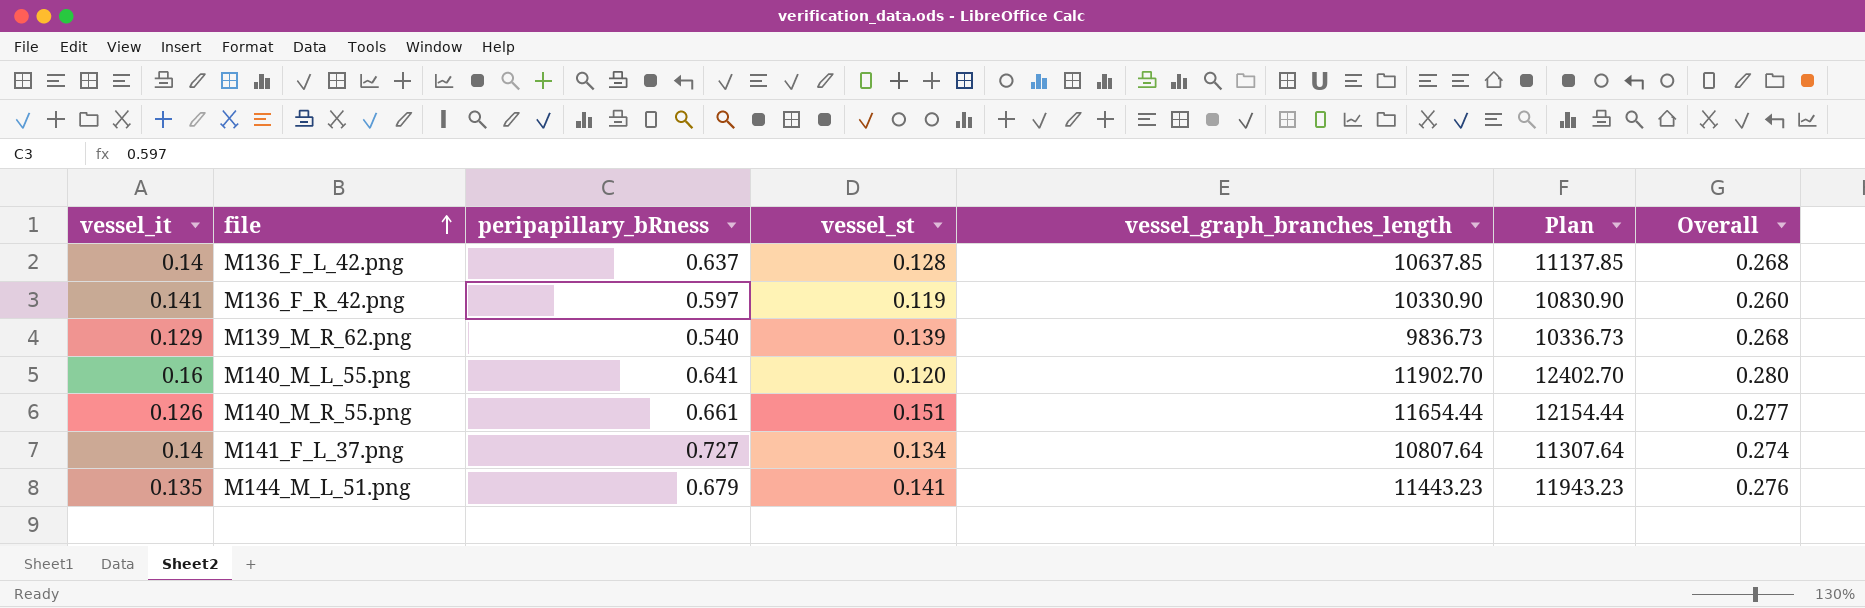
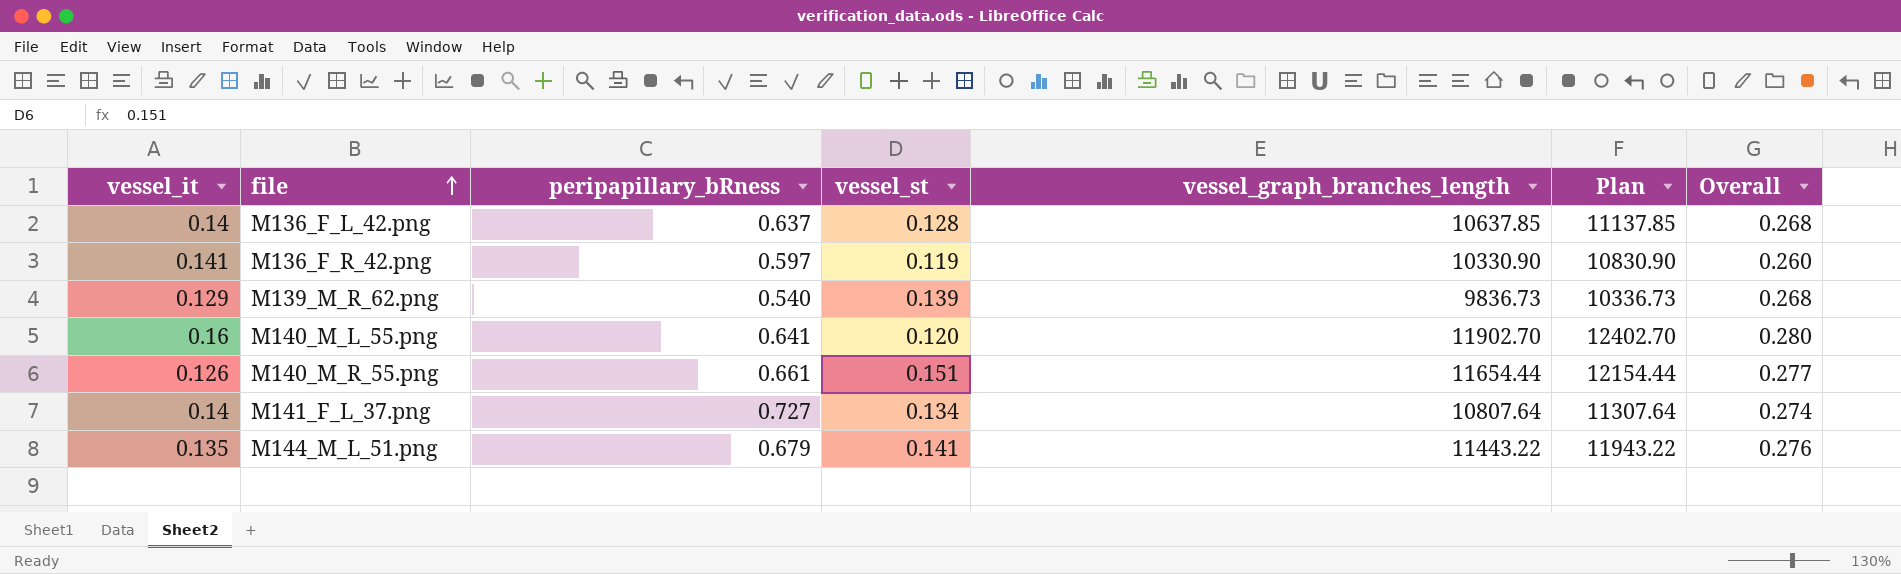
M144_M_L_51.png | vessel_graph_branches_length: 11443.23 -> 11443.22
M144_M_L_51.png | Plan: 11943.23 -> 11943.22

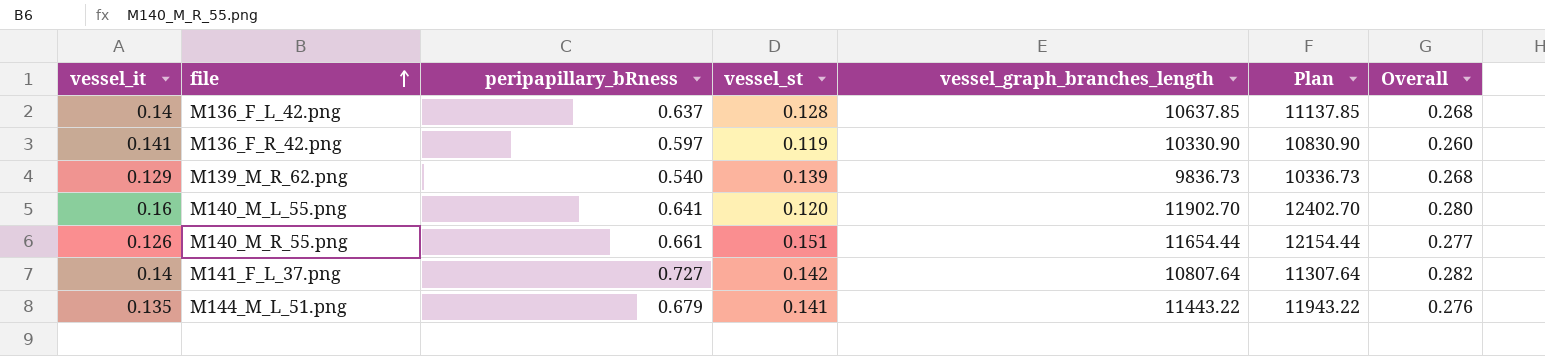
M141_F_L_37.png | vessel_st: 0.134 -> 0.142
M141_F_L_37.png | Overall: 0.274 -> 0.282

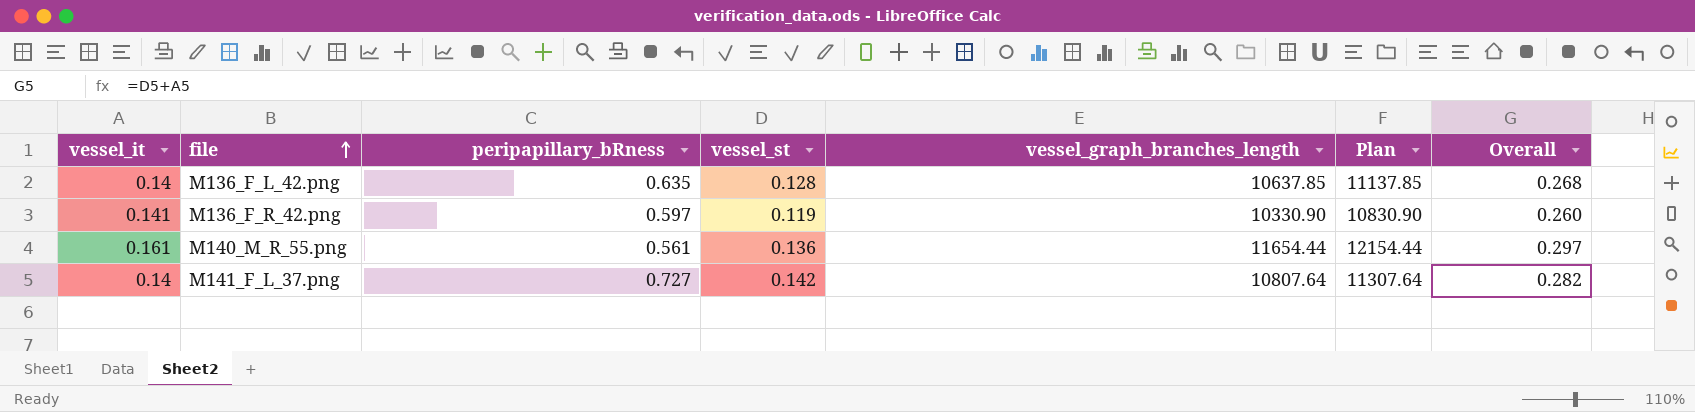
row M139_M_R_62.png: 0.129 | 0.540 | 0.139 | 9836.73 | 10336.73 | 0.268 -> none
row M140_M_L_55.png: 0.16 | 0.641 | 0.120 | 11902.70 | 12402.70 | 0.280 -> none
row M144_M_L_51.png: 0.135 | 0.679 | 0.141 | 11443.22 | 11943.22 | 0.276 -> none
M136_F_L_42.png | peripapillary_bRness: 0.637 -> 0.635
M140_M_R_55.png | vessel_it: 0.126 -> 0.161
M140_M_R_55.png | peripapillary_bRness: 0.661 -> 0.561
M140_M_R_55.png | vessel_st: 0.151 -> 0.136
M140_M_R_55.png | Overall: 0.277 -> 0.297

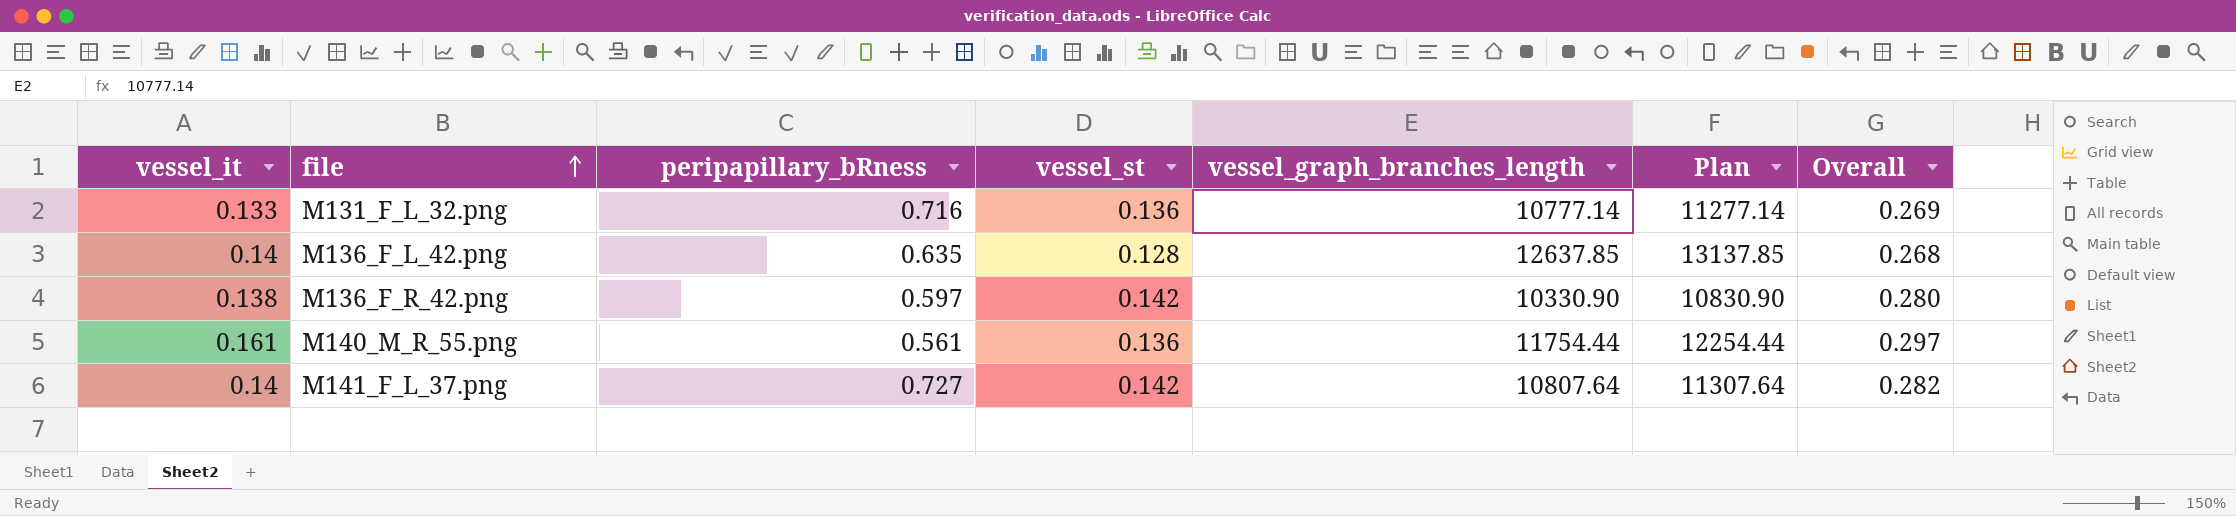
row M131_F_L_32.png: none -> 0.133 | 0.716 | 0.136 | 10777.14 | 11277.14 | 0.269
M136_F_L_42.png | vessel_graph_branches_length: 10637.85 -> 12637.85
M136_F_L_42.png | Plan: 11137.85 -> 13137.85
M136_F_R_42.png | vessel_it: 0.141 -> 0.138
M136_F_R_42.png | vessel_st: 0.119 -> 0.142
M136_F_R_42.png | Overall: 0.260 -> 0.280
M140_M_R_55.png | vessel_graph_branches_length: 11654.44 -> 11754.44
M140_M_R_55.png | Plan: 12154.44 -> 12254.44

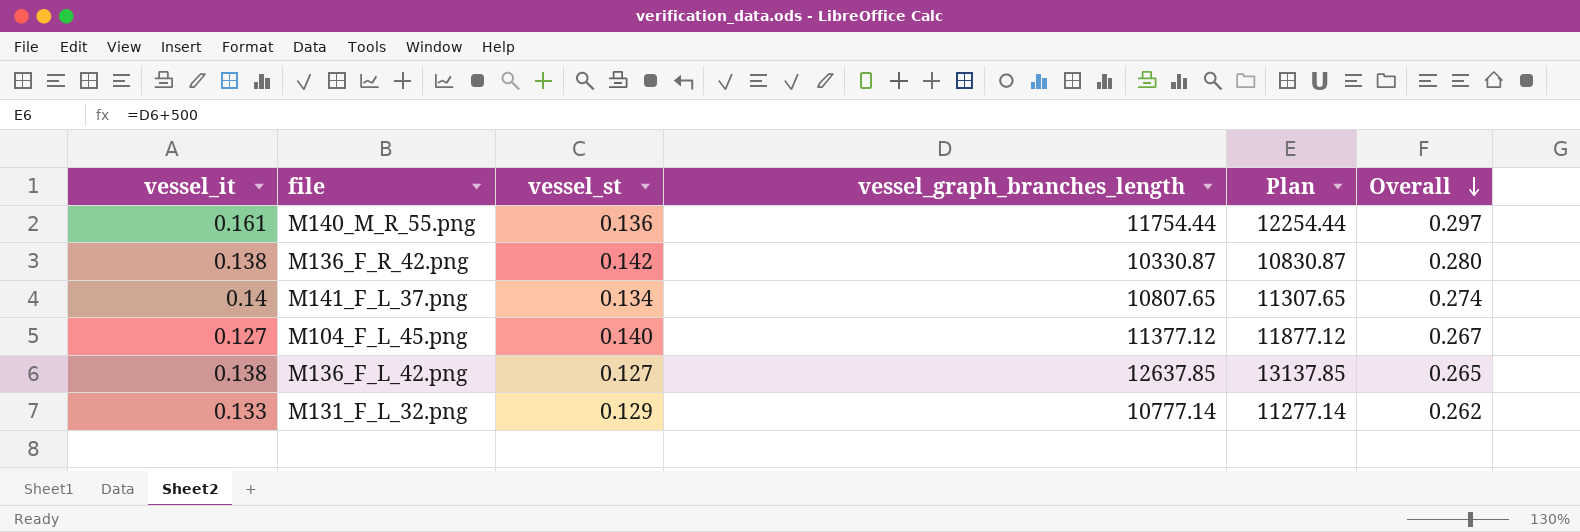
row order: file ascending -> Overall descending
column peripapillary_bRness | position: 3 -> none
M136_F_R_42.png | vessel_graph_branches_length: 10330.90 -> 10330.87
M136_F_R_42.png | Plan: 10830.90 -> 10830.87
M141_F_L_37.png | vessel_st: 0.142 -> 0.134
M141_F_L_37.png | vessel_graph_branches_length: 10807.64 -> 10807.65
M141_F_L_37.png | Plan: 11307.64 -> 11307.65
M141_F_L_37.png | Overall: 0.282 -> 0.274
row M104_F_L_45.png: none -> 0.127 | 0.140 | 11377.12 | 11877.12 | 0.267
M136_F_L_42.png | vessel_it: 0.14 -> 0.138
M136_F_L_42.png | vessel_st: 0.128 -> 0.127
M136_F_L_42.png | Overall: 0.268 -> 0.265
M131_F_L_32.png | vessel_st: 0.136 -> 0.129
M131_F_L_32.png | Overall: 0.269 -> 0.262

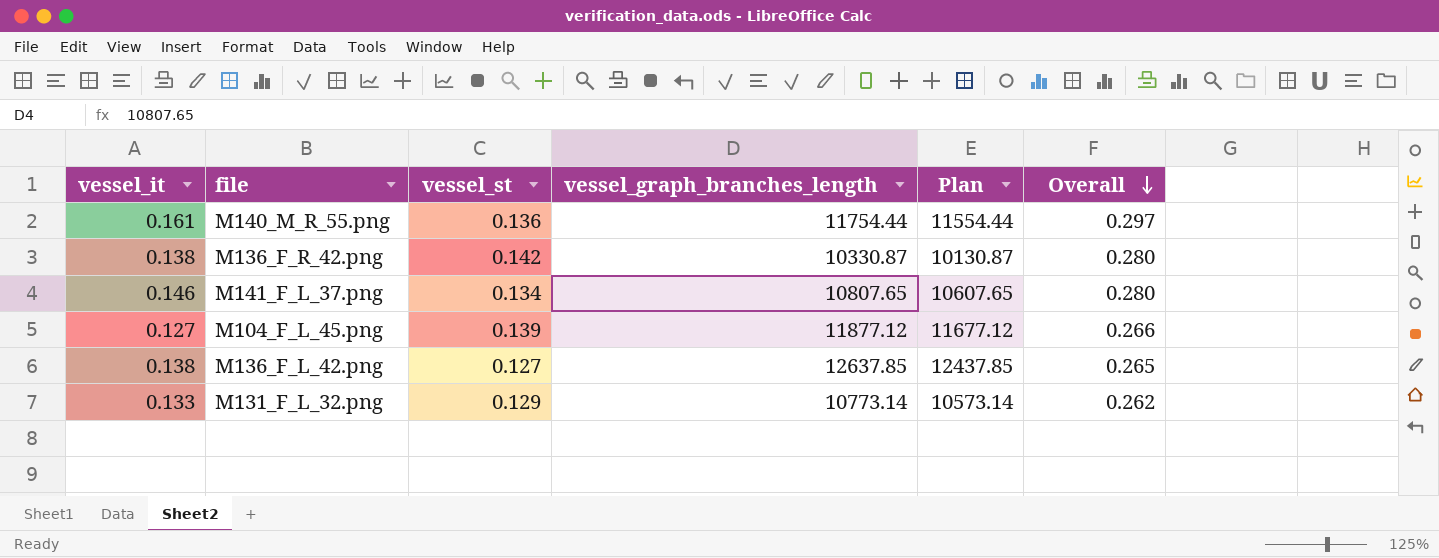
column Plan | formula: [vessel_graph_branches_length] + 500 -> [vessel_graph_branches_length] - 200
M141_F_L_37.png | vessel_it: 0.14 -> 0.146
M141_F_L_37.png | Overall: 0.274 -> 0.280
M104_F_L_45.png | vessel_st: 0.140 -> 0.139
M104_F_L_45.png | vessel_graph_branches_length: 11377.12 -> 11877.12
M104_F_L_45.png | Overall: 0.267 -> 0.266
M131_F_L_32.png | vessel_graph_branches_length: 10777.14 -> 10773.14

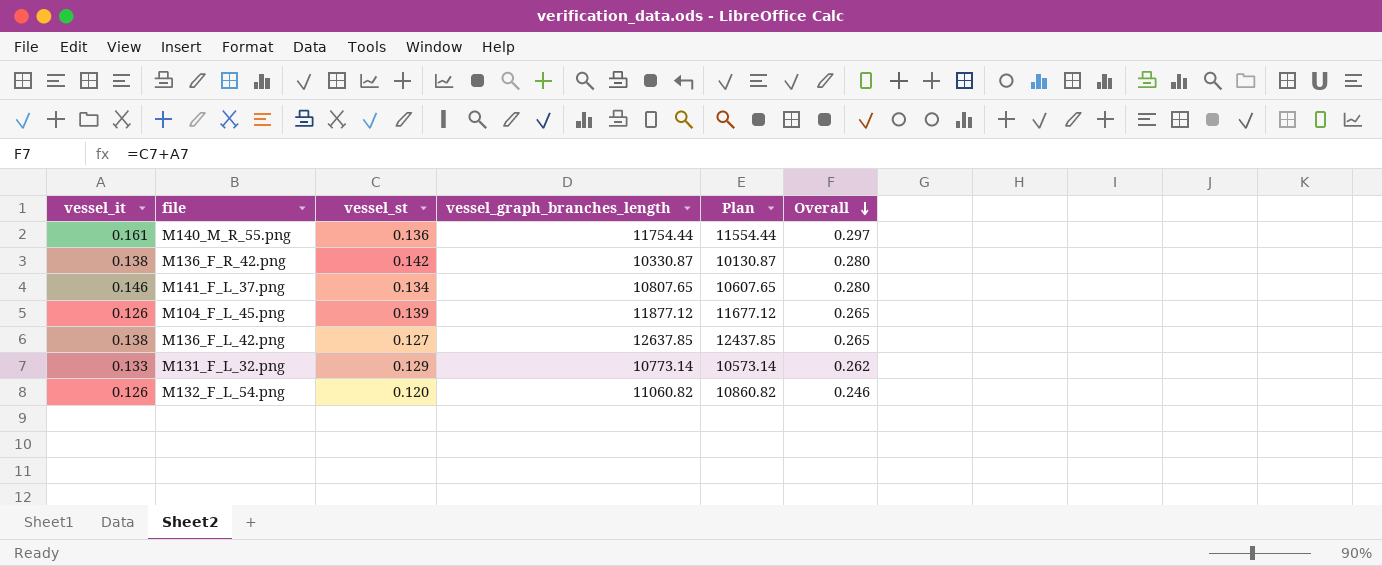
M104_F_L_45.png | vessel_it: 0.127 -> 0.126
M104_F_L_45.png | Overall: 0.266 -> 0.265
row M132_F_L_54.png: none -> 0.126 | 0.120 | 11060.82 | 10860.82 | 0.246

